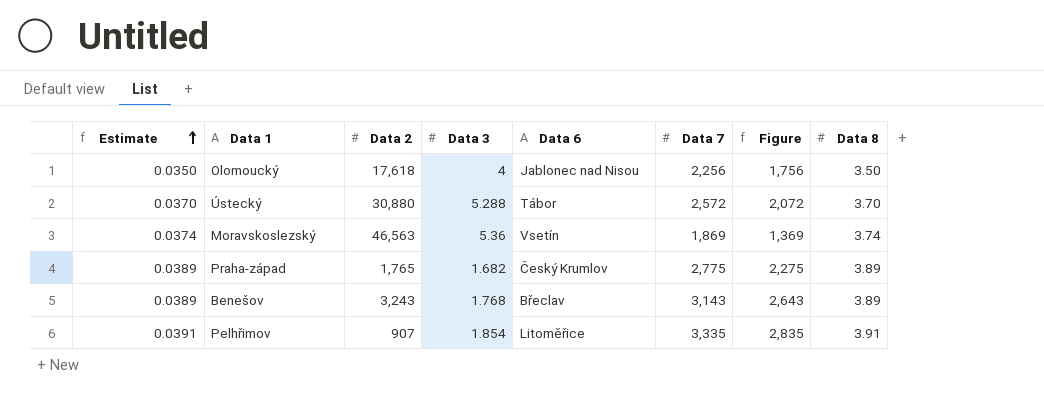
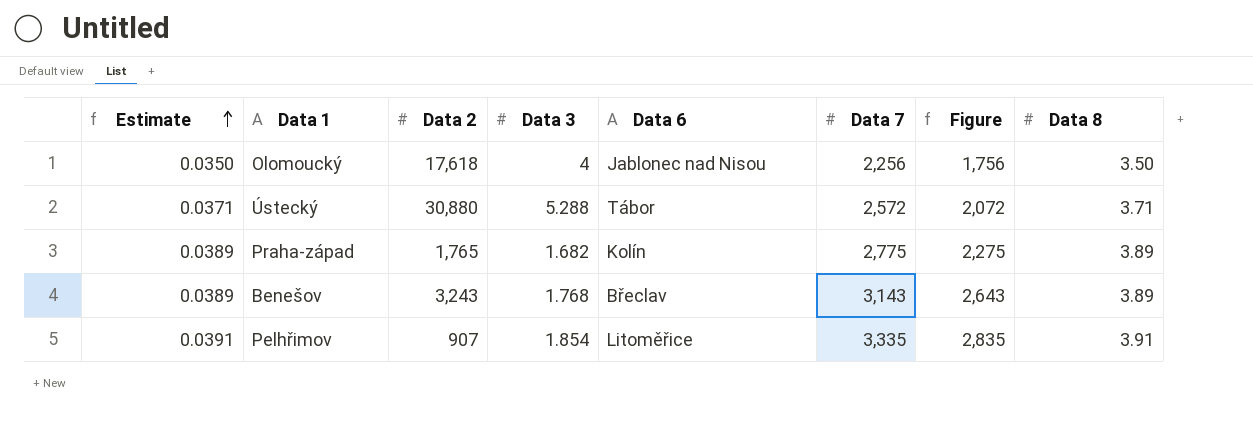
row Moravskoslezský: 0.0374 | 46,563 | 5.36 | Vsetín | 1,869 | 1,369 | 3.74 -> none
Ústecký | Estimate: 0.0370 -> 0.0371
Ústecký | Data 8: 3.70 -> 3.71
Praha-západ | Data 6: Český Krumlov -> Kolín

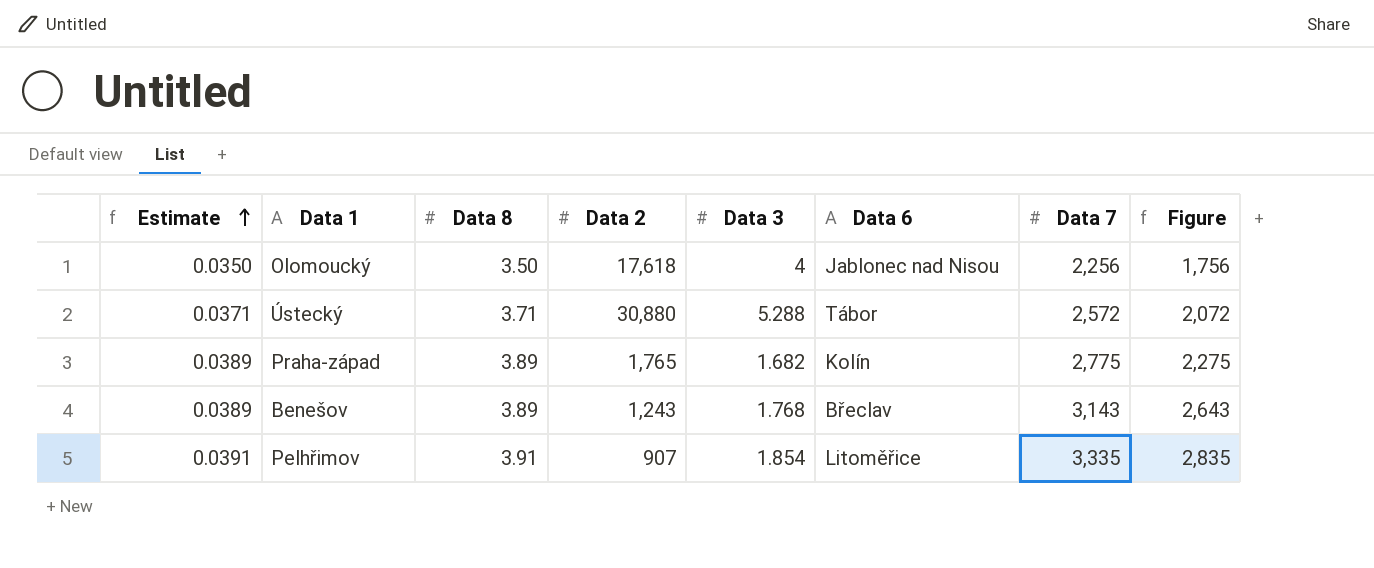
column Data 8 | position: 8 -> 3
Benešov | Data 2: 3,243 -> 1,243

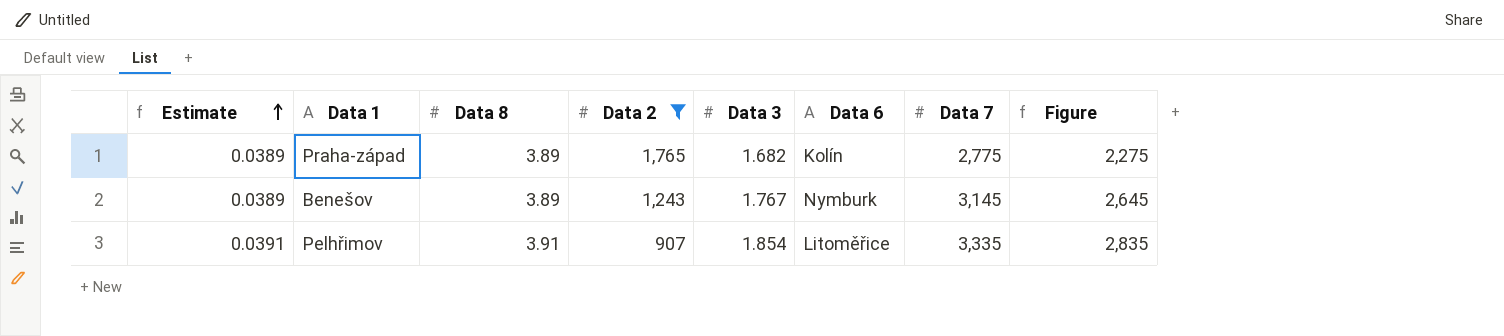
filter: none -> Data 2 <= 1,765
Benešov | Data 3: 1.768 -> 1.767
Benešov | Data 6: Břeclav -> Nymburk
Benešov | Data 7: 3,143 -> 3,145
Benešov | Figure: 2,643 -> 2,645

